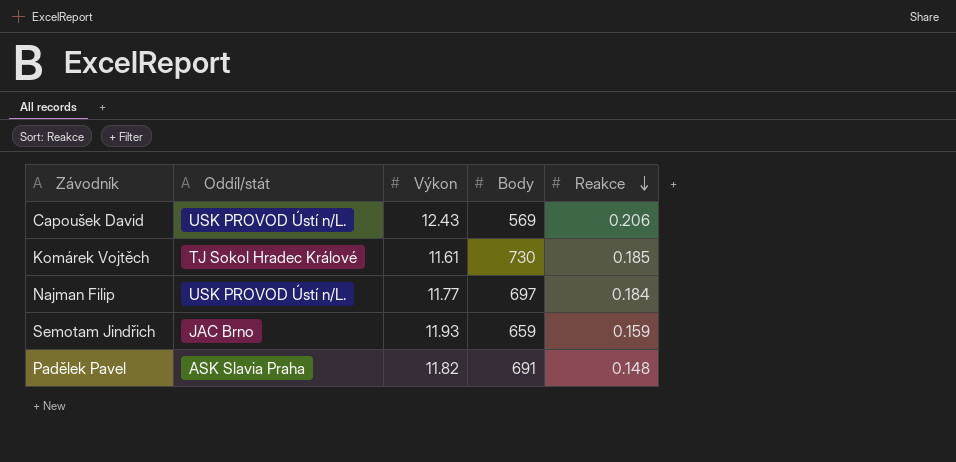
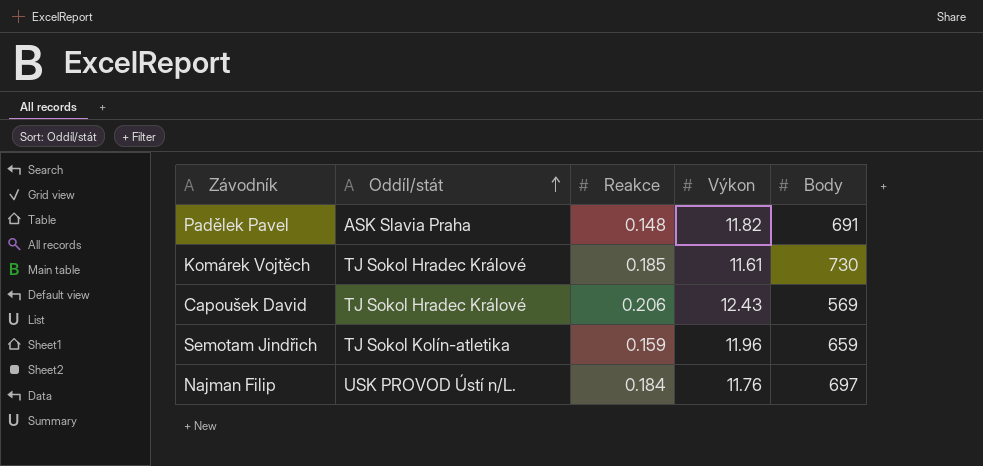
row order: Reakce descending -> Oddíl/stát ascending
column Reakce | position: 5 -> 3
Capoušek David | Oddíl/stát: USK PROVOD Ústí n/L. -> TJ Sokol Hradec Králové
Semotam Jindřich | Oddíl/stát: JAC Brno -> TJ Sokol Kolín-atletika
Semotam Jindřich | Výkon: 11.93 -> 11.96
Najman Filip | Výkon: 11.77 -> 11.76

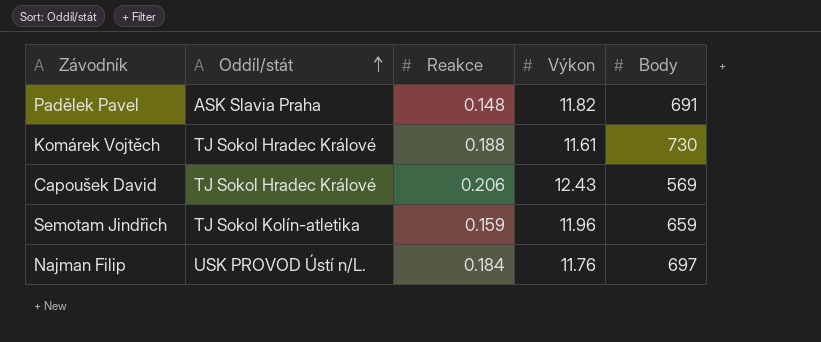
Komárek Vojtěch | Reakce: 0.185 -> 0.188

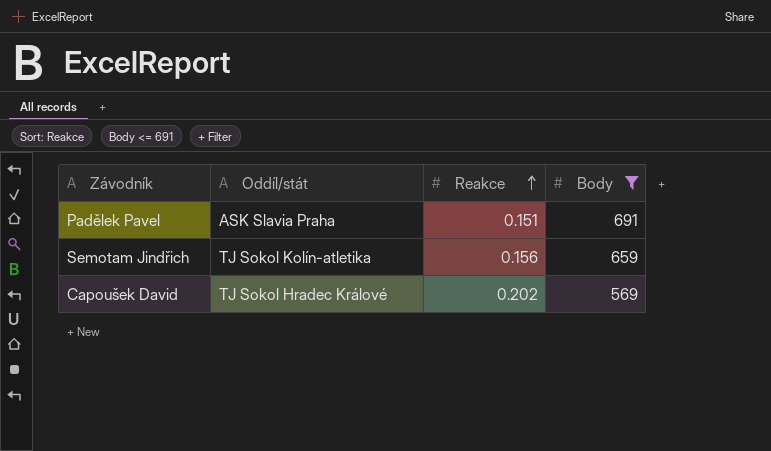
filter: none -> Body <= 691
row order: Oddíl/stát ascending -> Reakce ascending
column Výkon | position: 4 -> none
Padělek Pavel | Reakce: 0.148 -> 0.151
Semotam Jindřich | Reakce: 0.159 -> 0.156
Capoušek David | Reakce: 0.206 -> 0.202

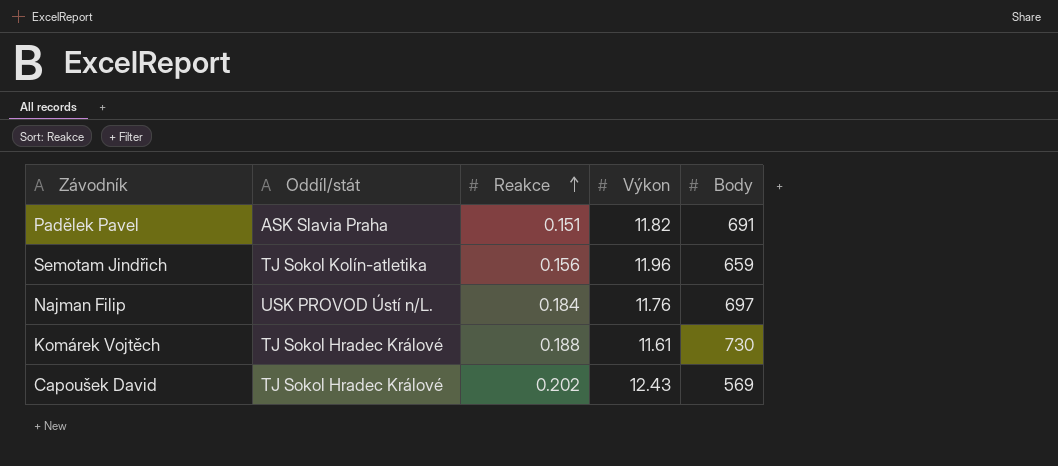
filter: Body <= 691 -> none
column Výkon | position: none -> 4

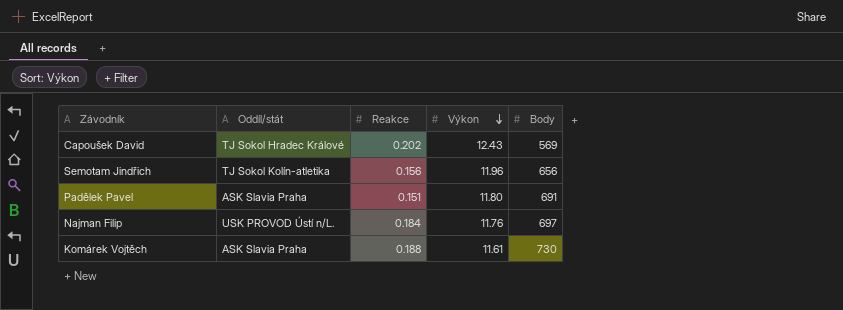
row order: Reakce ascending -> Výkon descending
Semotam Jindřich | Body: 659 -> 656
Padělek Pavel | Výkon: 11.82 -> 11.80
Komárek Vojtěch | Oddíl/stát: TJ Sokol Hradec Králové -> ASK Slavia Praha

